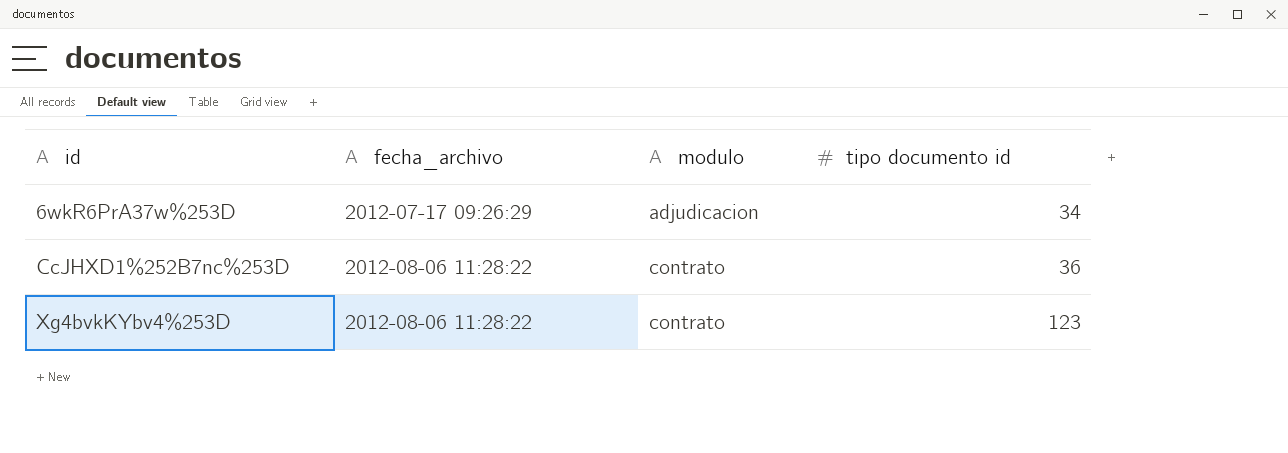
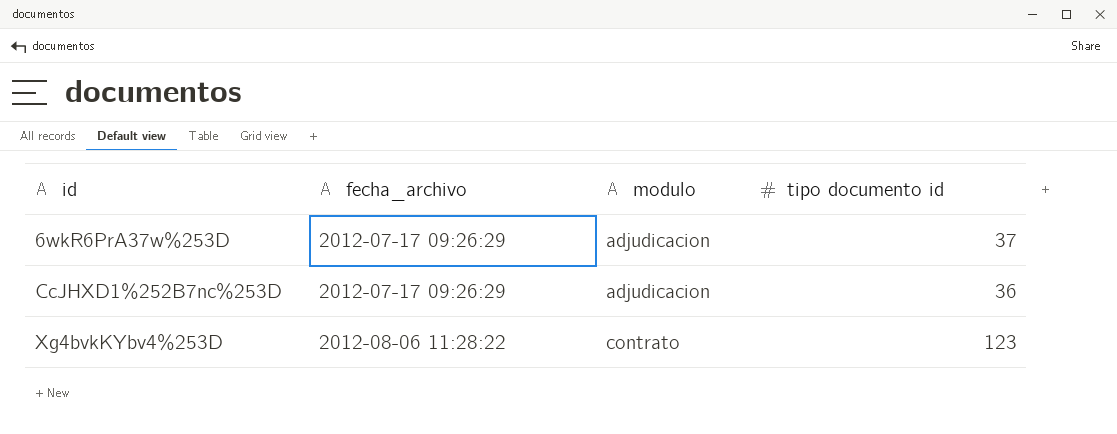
6wkR6PrA37w%253D | tipo documento id: 34 -> 37
CcJHXD1%252B7nc%253D | fecha_archivo: 2012-08-06 11:28:22 -> 2012-07-17 09:26:29
CcJHXD1%252B7nc%253D | modulo: contrato -> adjudicacion

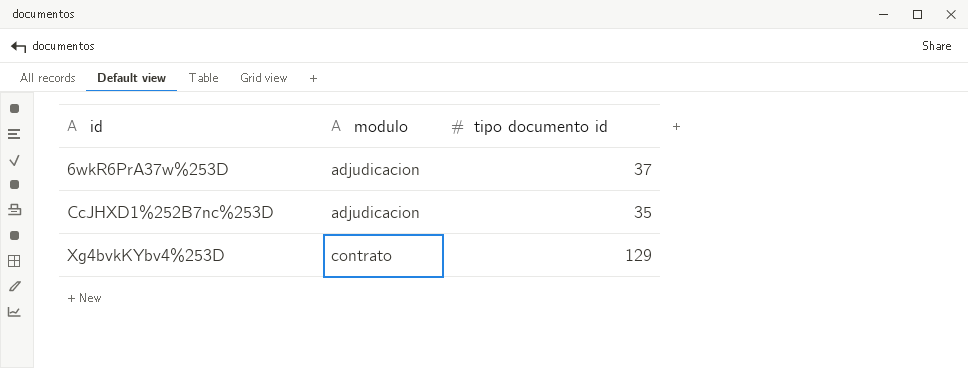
column fecha_archivo | position: 2 -> none
CcJHXD1%252B7nc%253D | tipo documento id: 36 -> 35
Xg4bvkKYbv4%253D | tipo documento id: 123 -> 129

